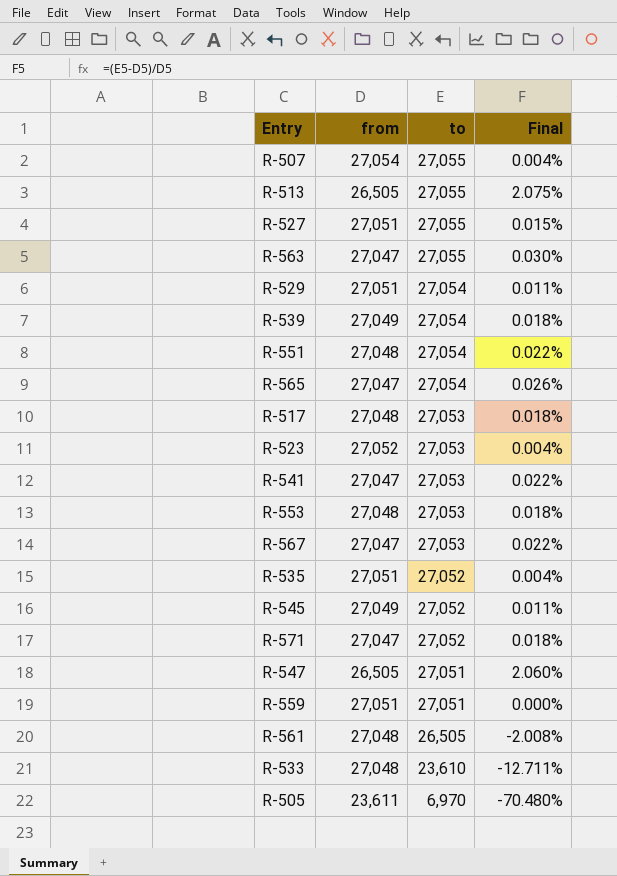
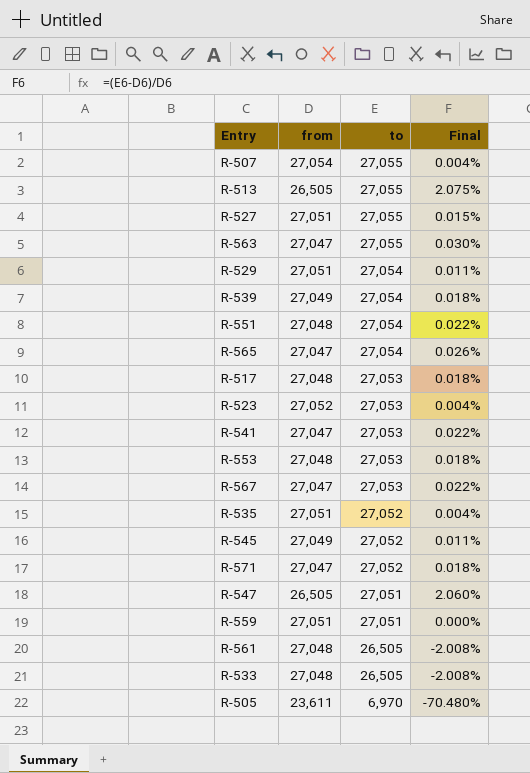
R-533 | to: 23,610 -> 26,505
R-533 | Final: -12.711% -> -2.008%

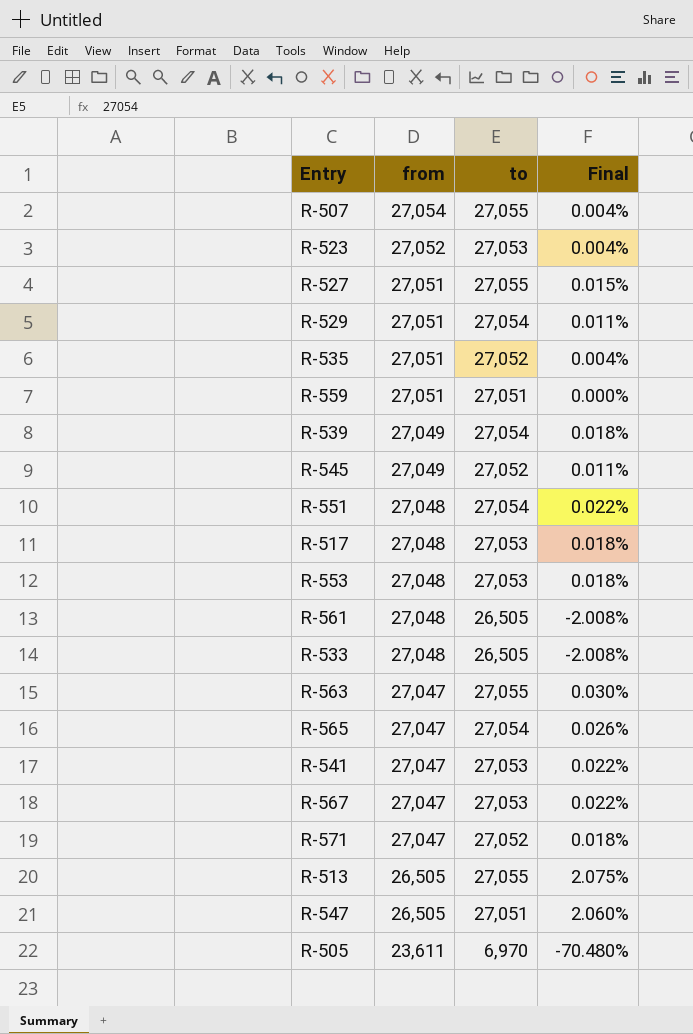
row order: to descending -> from descending

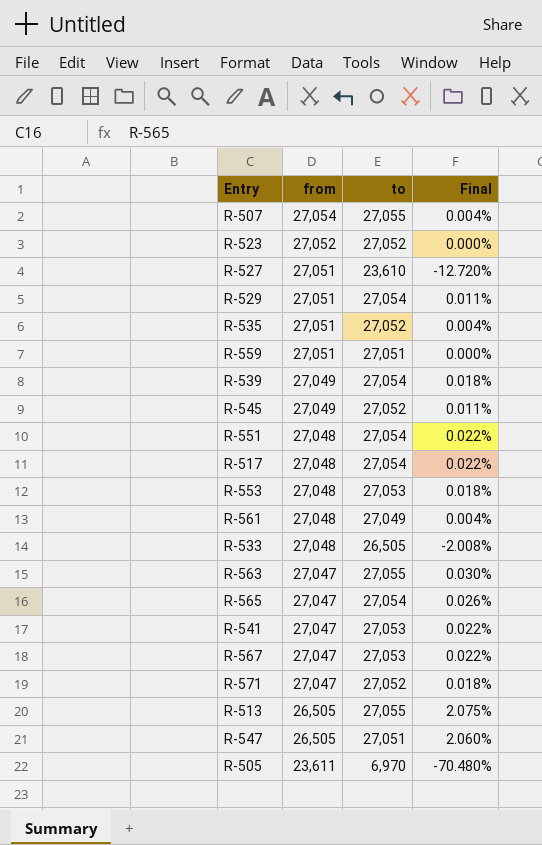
R-523 | to: 27,053 -> 27,052
R-523 | Final: 0.004% -> 0.000%
R-527 | to: 27,055 -> 23,610
R-527 | Final: 0.015% -> -12.720%
R-517 | to: 27,053 -> 27,054
R-517 | Final: 0.018% -> 0.022%
R-561 | to: 26,505 -> 27,049
R-561 | Final: -2.008% -> 0.004%

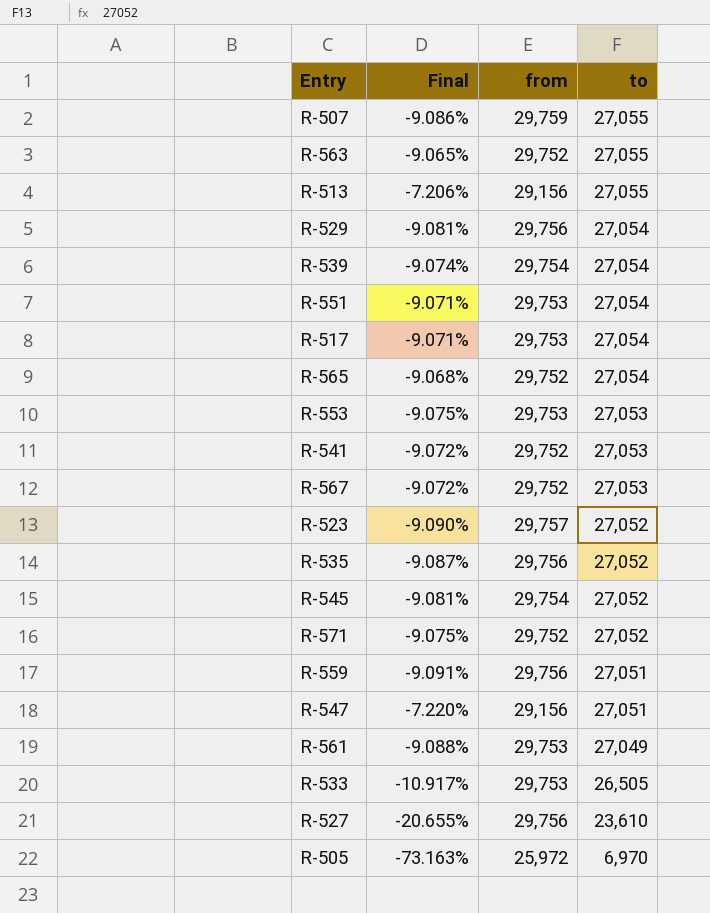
row order: from descending -> to descending
column Final | position: 4 -> 2
R-507 | Final: 0.004% -> -9.086%
R-507 | from: 27,054 -> 29,759
R-563 | Final: 0.030% -> -9.065%
R-563 | from: 27,047 -> 29,752
R-513 | Final: 2.075% -> -7.206%
R-513 | from: 26,505 -> 29,156
R-529 | Final: 0.011% -> -9.081%
R-529 | from: 27,051 -> 29,756
R-539 | Final: 0.018% -> -9.074%
R-539 | from: 27,049 -> 29,754
R-551 | Final: 0.022% -> -9.071%
R-551 | from: 27,048 -> 29,753
R-517 | Final: 0.022% -> -9.071%
R-517 | from: 27,048 -> 29,753
R-565 | Final: 0.026% -> -9.068%
R-565 | from: 27,047 -> 29,752
R-553 | Final: 0.018% -> -9.075%
R-553 | from: 27,048 -> 29,753
R-541 | Final: 0.022% -> -9.072%
R-541 | from: 27,047 -> 29,752
R-567 | Final: 0.022% -> -9.072%
R-567 | from: 27,047 -> 29,752
R-523 | Final: 0.000% -> -9.090%
R-523 | from: 27,052 -> 29,757
R-535 | Final: 0.004% -> -9.087%
R-535 | from: 27,051 -> 29,756
R-545 | Final: 0.011% -> -9.081%
R-545 | from: 27,049 -> 29,754
R-571 | Final: 0.018% -> -9.075%
R-571 | from: 27,047 -> 29,752
R-559 | Final: 0.000% -> -9.091%
R-559 | from: 27,051 -> 29,756
R-547 | Final: 2.060% -> -7.220%
R-547 | from: 26,505 -> 29,156
R-561 | Final: 0.004% -> -9.088%
R-561 | from: 27,048 -> 29,753
R-533 | Final: -2.008% -> -10.917%
R-533 | from: 27,048 -> 29,753
R-527 | Final: -12.720% -> -20.655%
R-527 | from: 27,051 -> 29,756
R-505 | Final: -70.480% -> -73.163%
R-505 | from: 23,611 -> 25,972

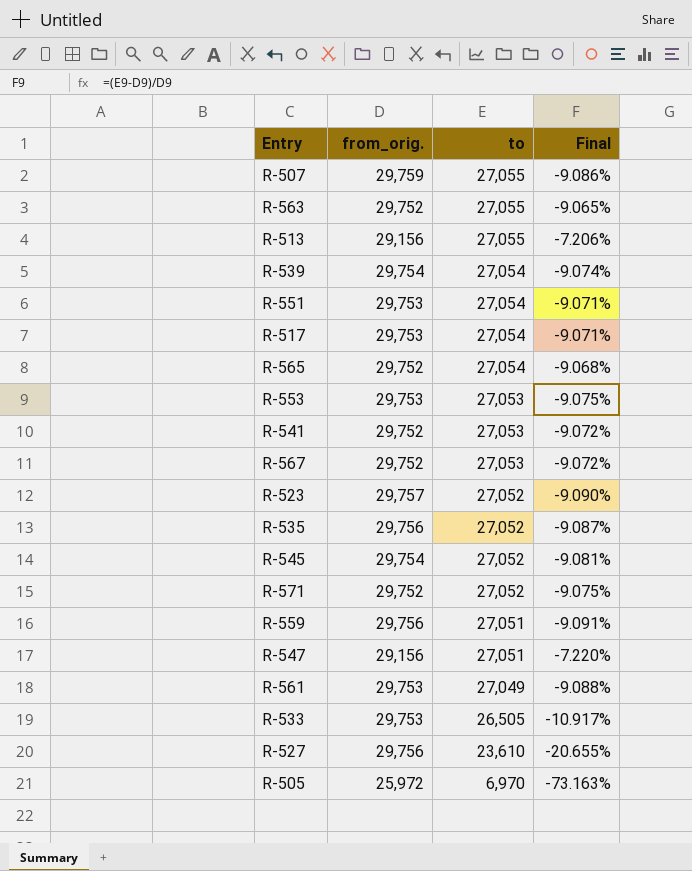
column name: from -> from_orig.
column Final | position: 2 -> 4
row R-529: -9.081% | 29,756 | 27,054 -> none

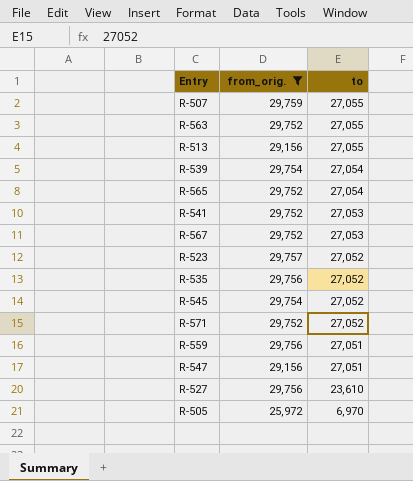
filter: none -> from_orig. != 29,753
column Final | formula: ([to] - [from_orig.]) / [from_orig.] -> none

